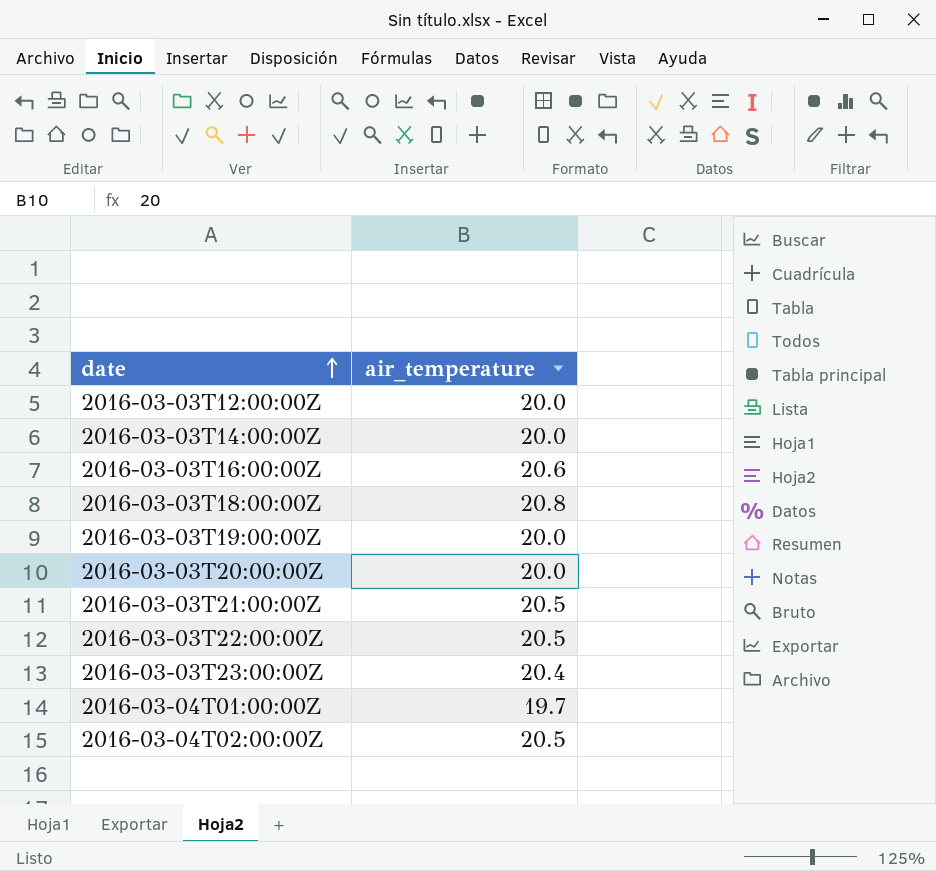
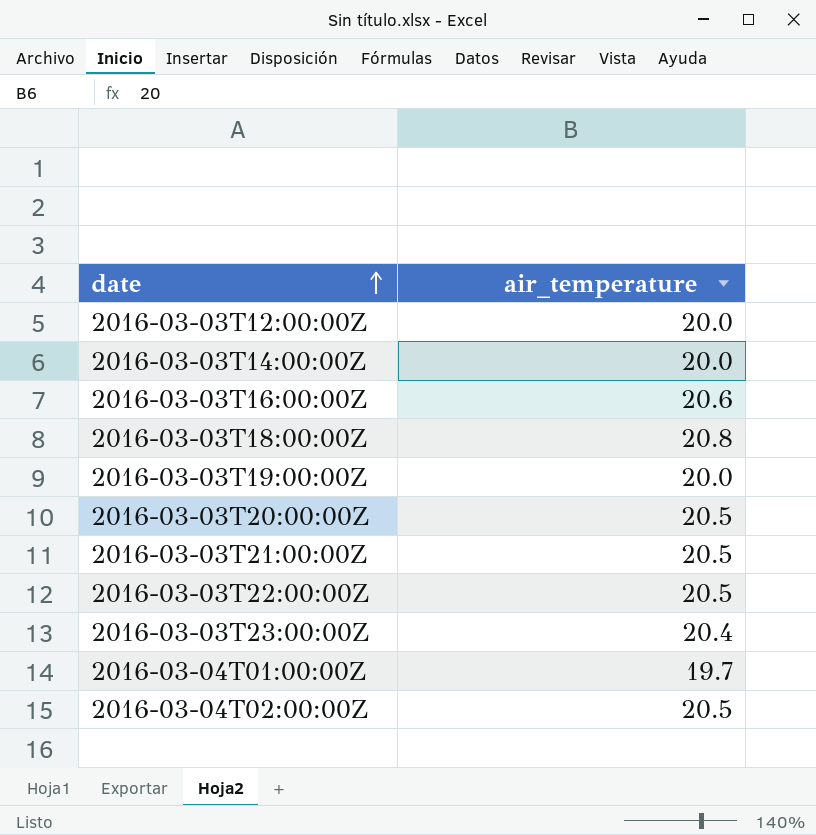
2016-03-03T20:00:00Z | air_temperature: 20.0 -> 20.5

